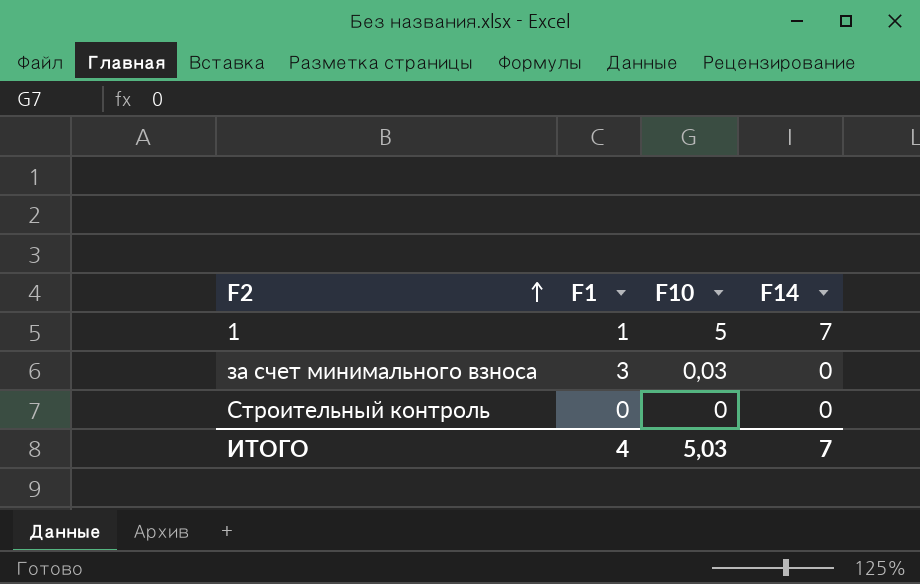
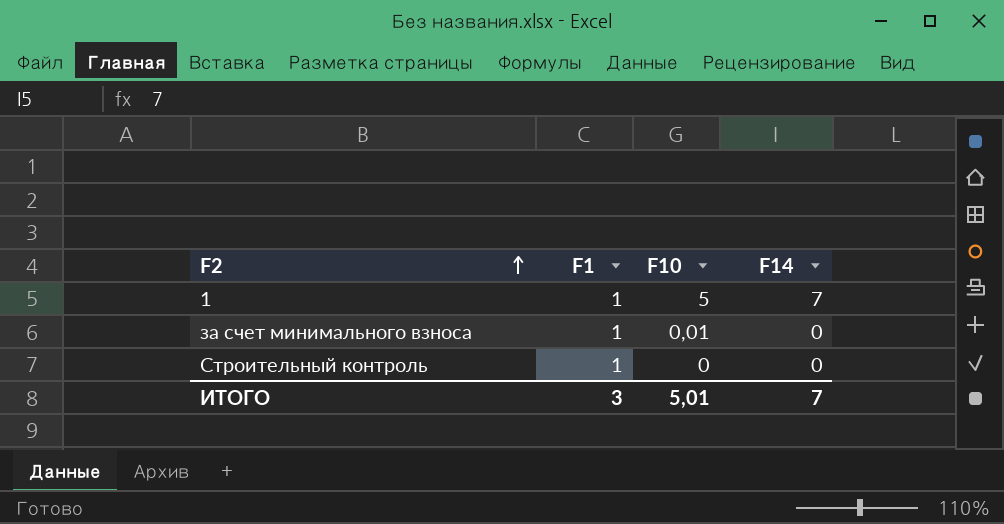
за счет минимального взноса | F1: 3 -> 1
за счет минимального взноса | F10: 0,03 -> 0,01
Строительный контроль | F1: 0 -> 1
ИТОГО | F1: 4 -> 3
ИТОГО | F10: 5,03 -> 5,01

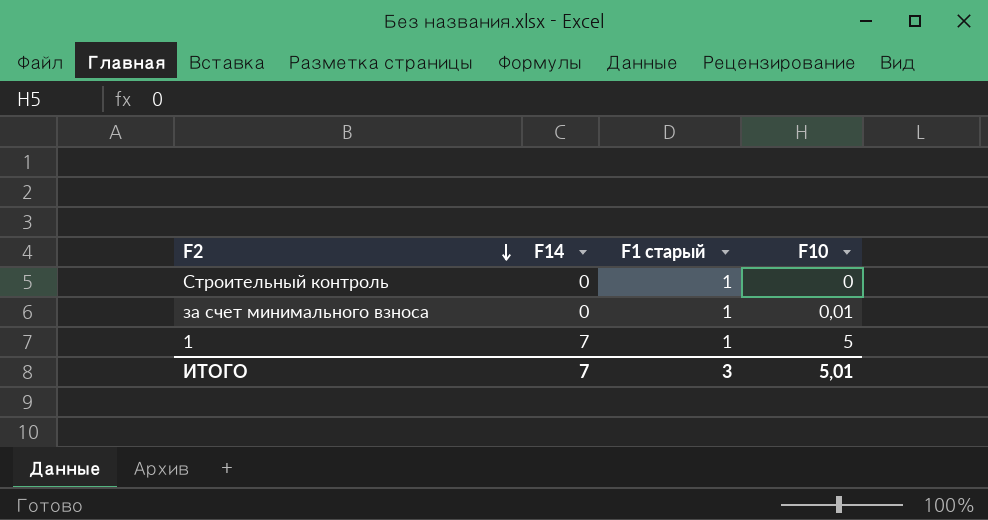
row order: F2 ascending -> F2 descending
column F14 | position: 4 -> 2
column name: F1 -> F1 старый

